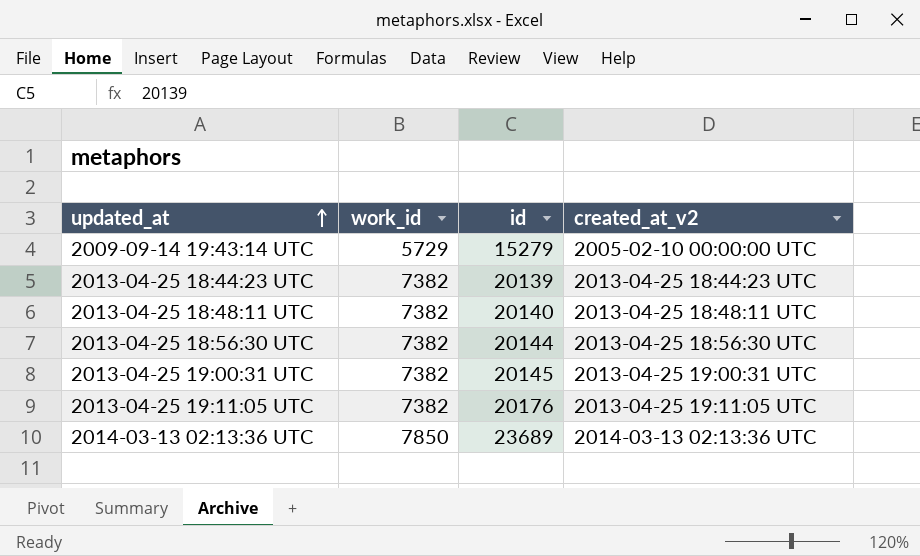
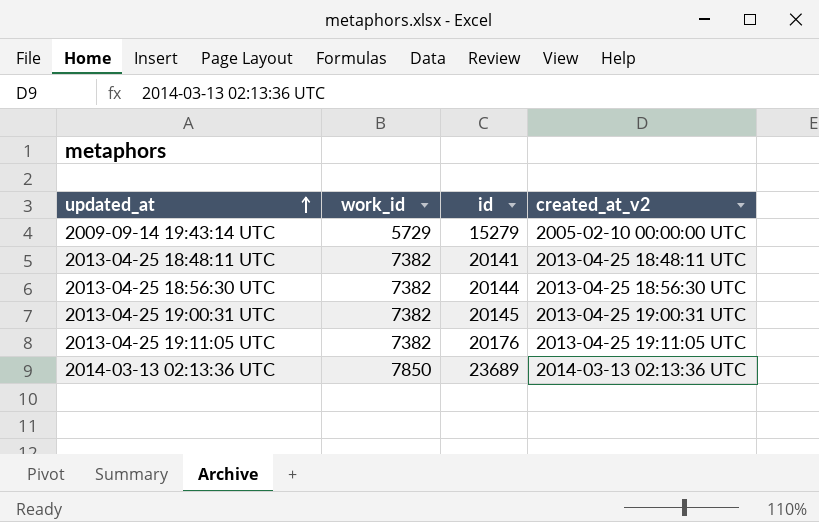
row 2013-04-25 18:44:23 UTC: 7382 | 20139 | 2013-04-25 18:44:23 UTC -> none
2013-04-25 18:48:11 UTC | id: 20140 -> 20141

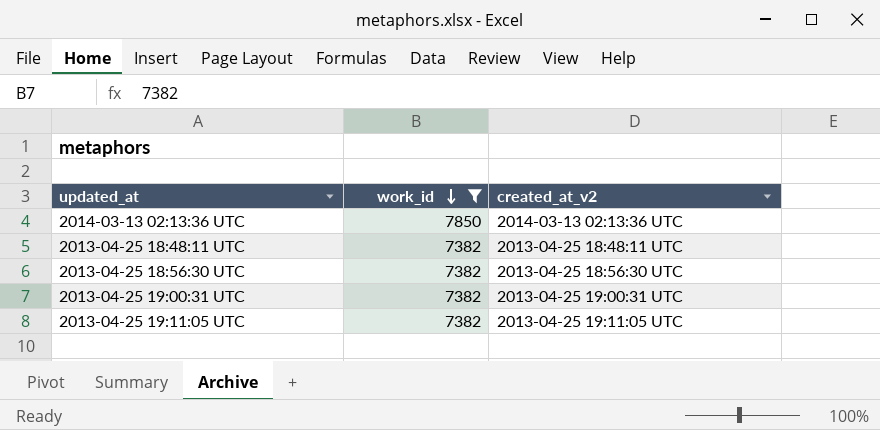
filter: none -> work_id != 5729
row order: updated_at ascending -> work_id descending
column id | position: 3 -> none

